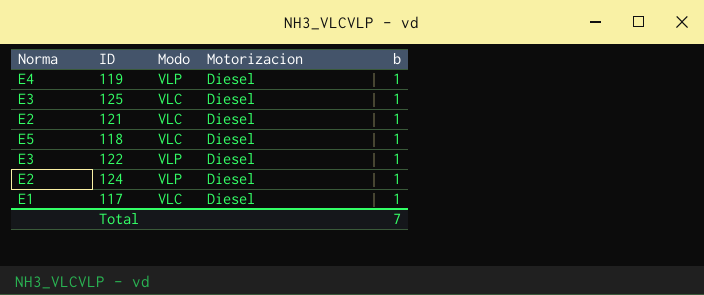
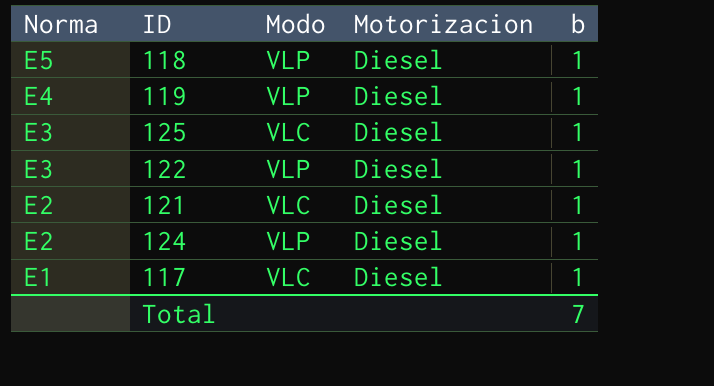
row order: none -> Norma descending
118 | Modo: VLC -> VLP

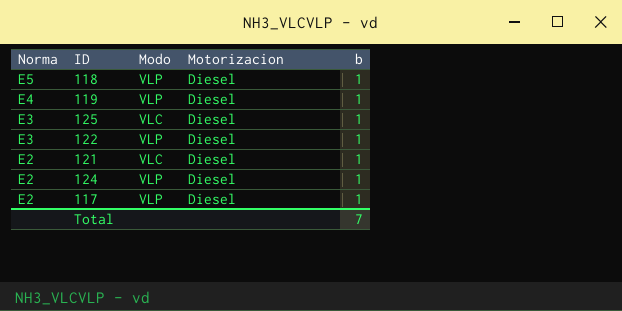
117 | Norma: E1 -> E2
117 | Modo: VLC -> VLP

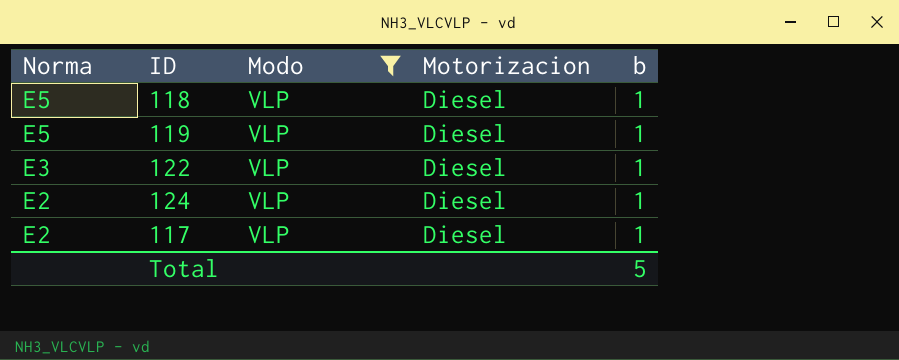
filter: none -> Modo = VLP
119 | Norma: E4 -> E5
Total | b: 7 -> 5

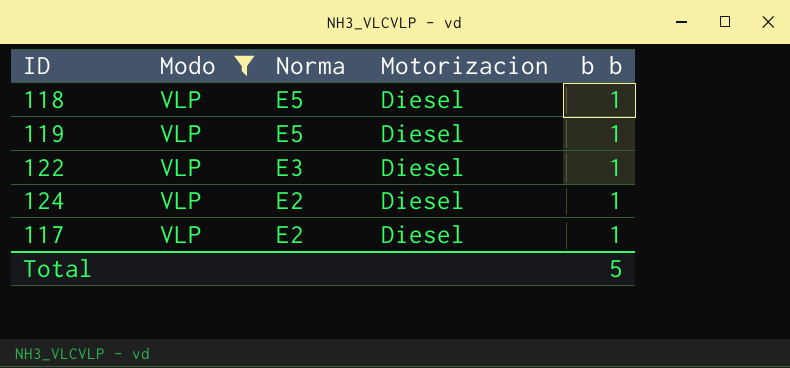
column Norma | position: 1 -> 3
column name: b -> b b

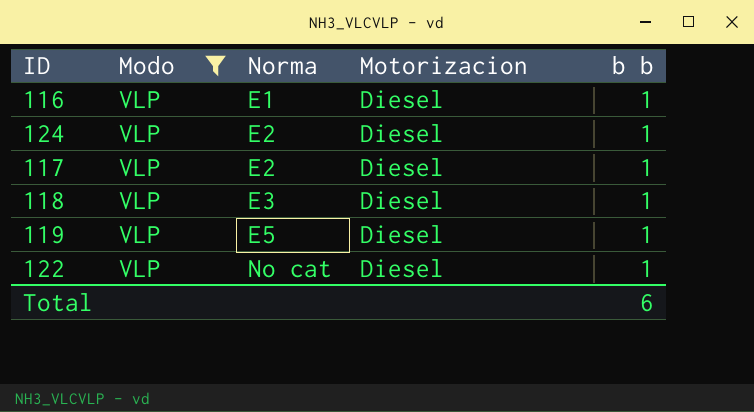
row order: Norma descending -> Norma ascending
row 116: none -> VLP | E1 | Diesel | 1
118 | Norma: E5 -> E3
122 | Norma: E3 -> No cat
Total | b b: 5 -> 6

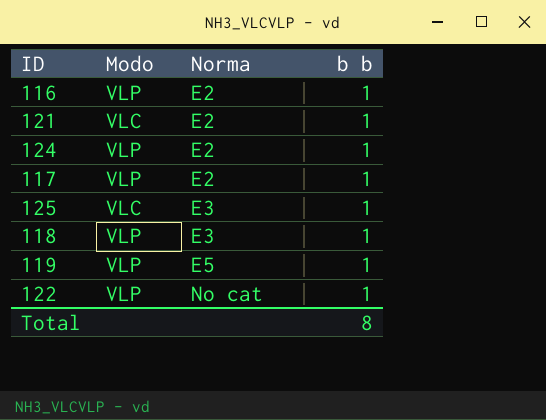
filter: Modo = VLP -> none
column Motorizacion | position: 4 -> none
116 | Norma: E1 -> E2
Total | b b: 6 -> 8

